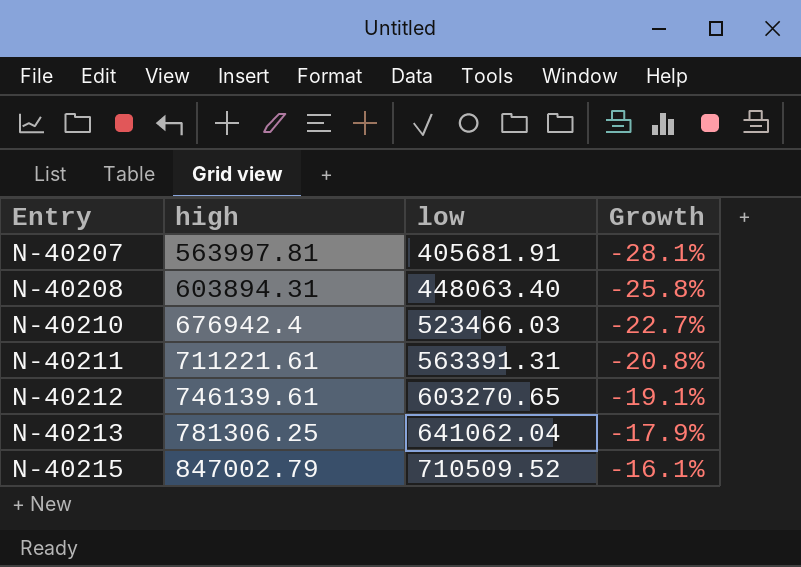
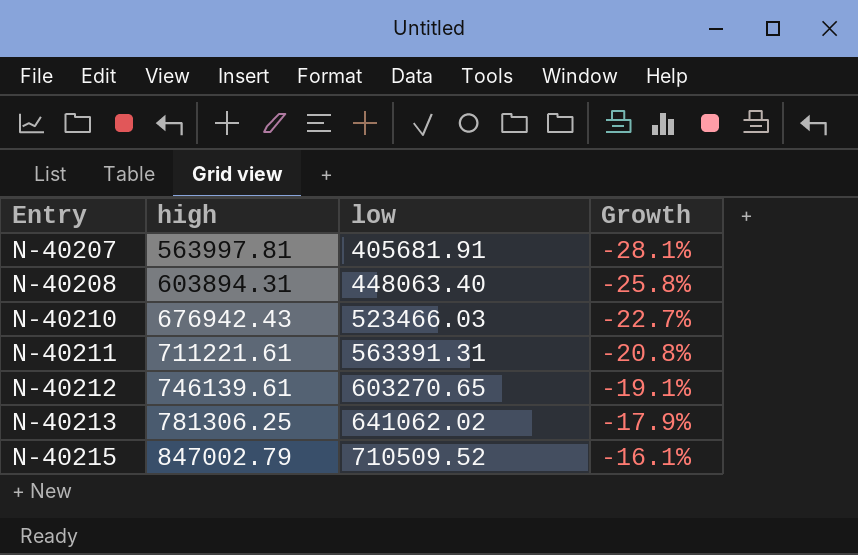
N-40210 | high: 676942.4 -> 676942.43
N-40213 | low: 641062.04 -> 641062.02

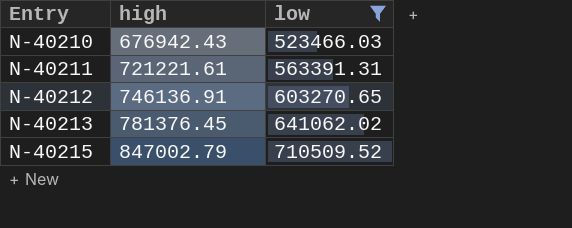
filter: none -> low >= 523466.03
column Growth | formula: ([low] - [high]) / [high] -> none
N-40211 | high: 711221.61 -> 721221.61
N-40212 | high: 746139.61 -> 746136.91
N-40213 | high: 781306.25 -> 781376.45

